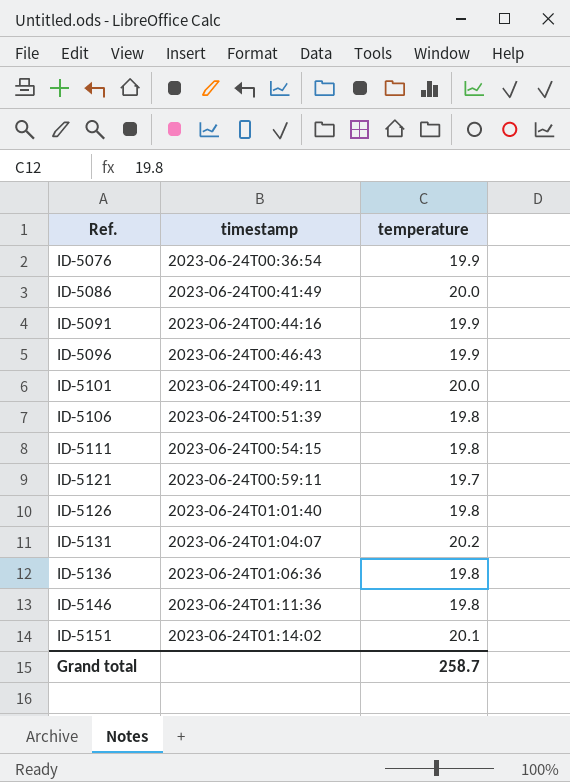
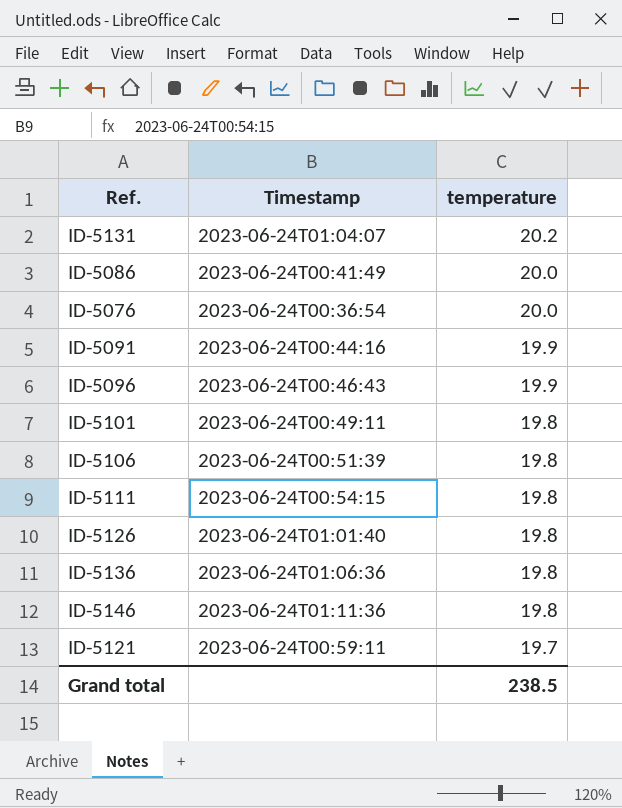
row order: Ref. ascending -> temperature descending
column name: timestamp -> Timestamp
row ID-5151: 2023-06-24T01:14:02 | 20.1 -> none
ID-5076 | temperature: 19.9 -> 20.0
ID-5101 | temperature: 20.0 -> 19.8
Grand total | temperature: 258.7 -> 238.5

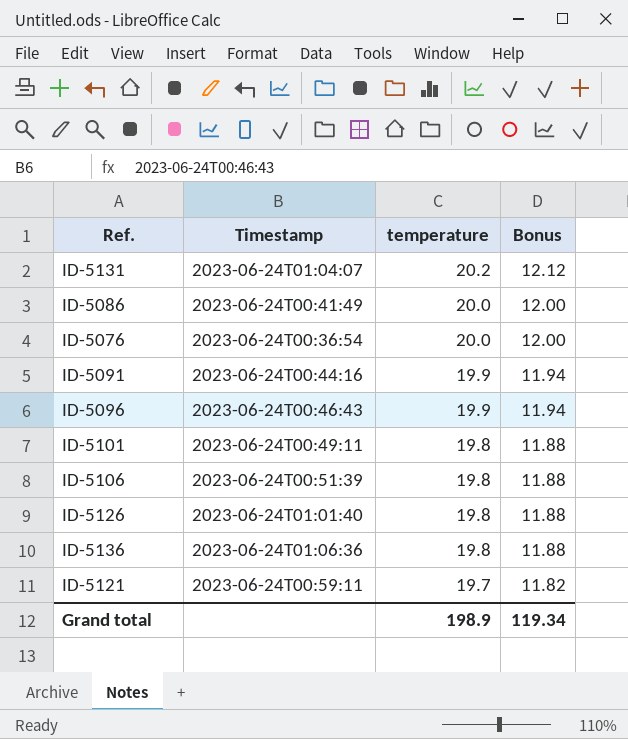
column Bonus | formula: none -> [temperature] * 0.6
row ID-5111: 2023-06-24T00:54:15 | 19.8 -> none
row ID-5146: 2023-06-24T01:11:36 | 19.8 -> none
Grand total | temperature: 238.5 -> 198.9

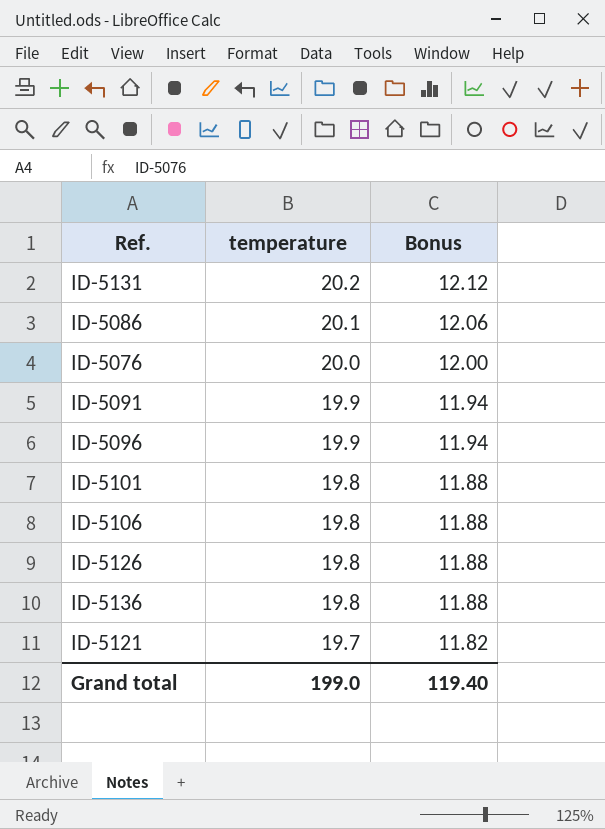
column Timestamp | position: 2 -> none
ID-5086 | temperature: 20.0 -> 20.1
ID-5086 | Bonus: 12.00 -> 12.06
Grand total | temperature: 198.9 -> 199.0
Grand total | Bonus: 119.34 -> 119.40

